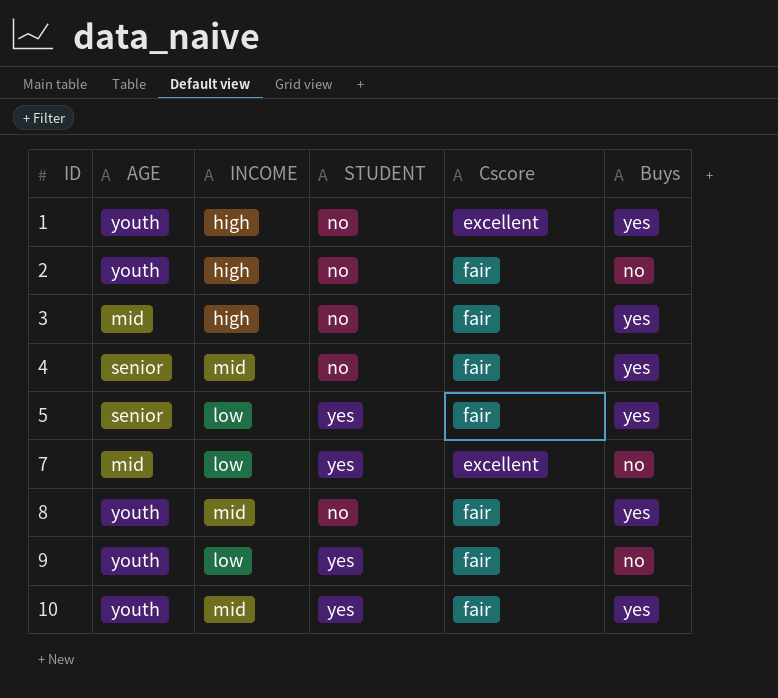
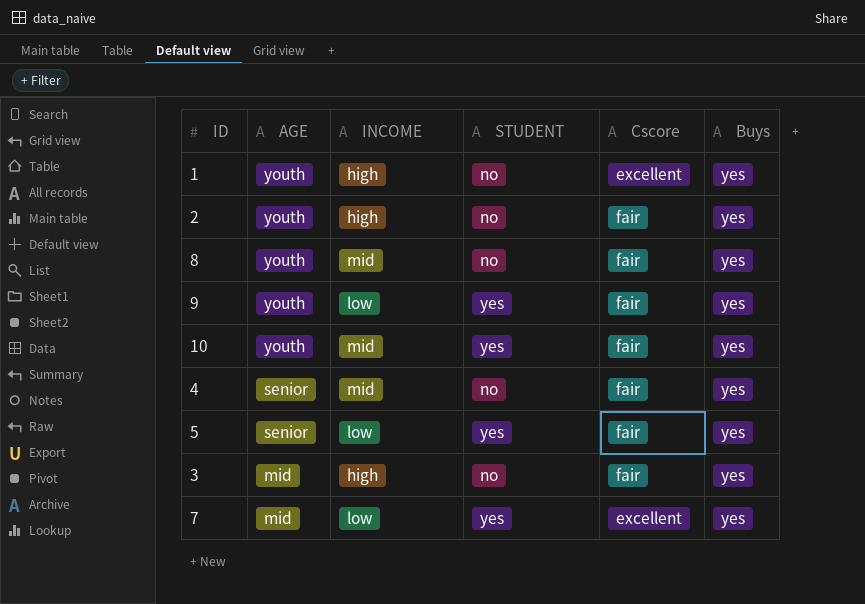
row order: ID ascending -> AGE descending
2 | Buys: no -> yes
9 | Buys: no -> yes
7 | Buys: no -> yes

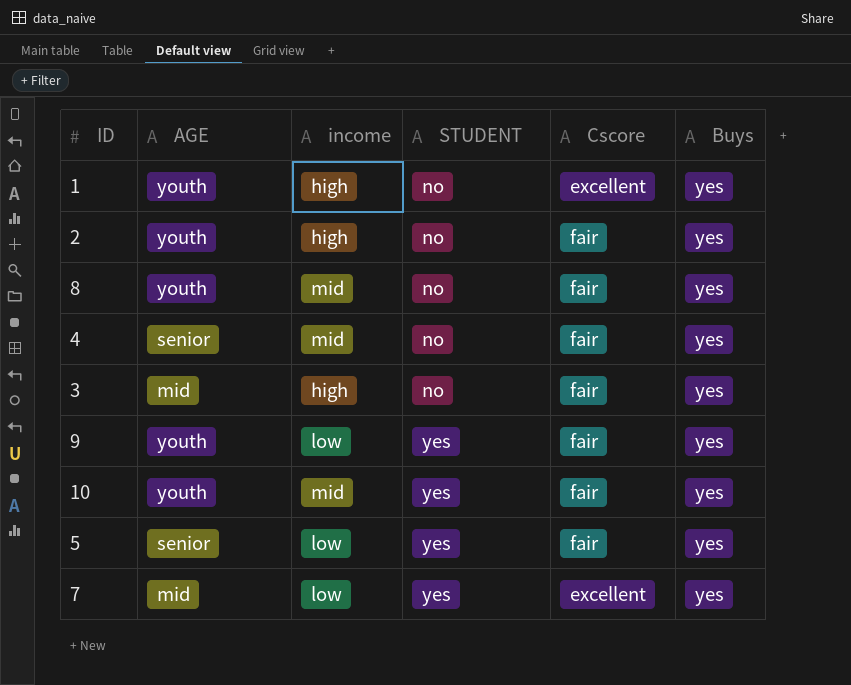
row order: AGE descending -> STUDENT ascending
column name: INCOME -> income

